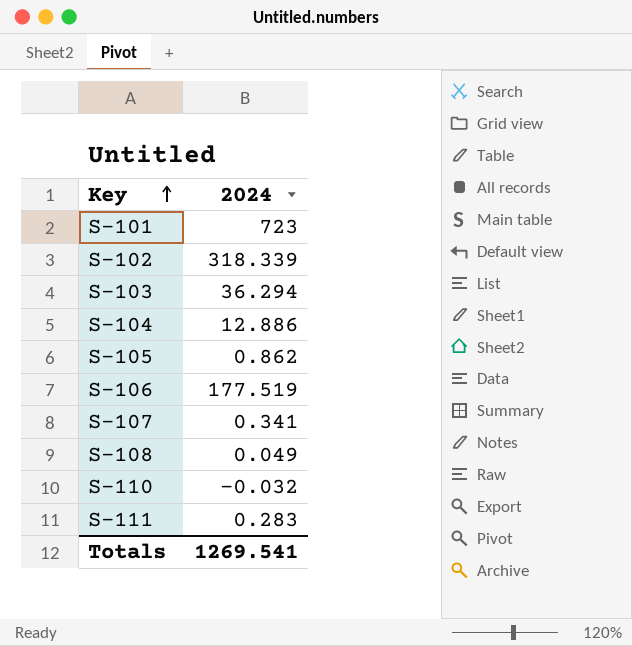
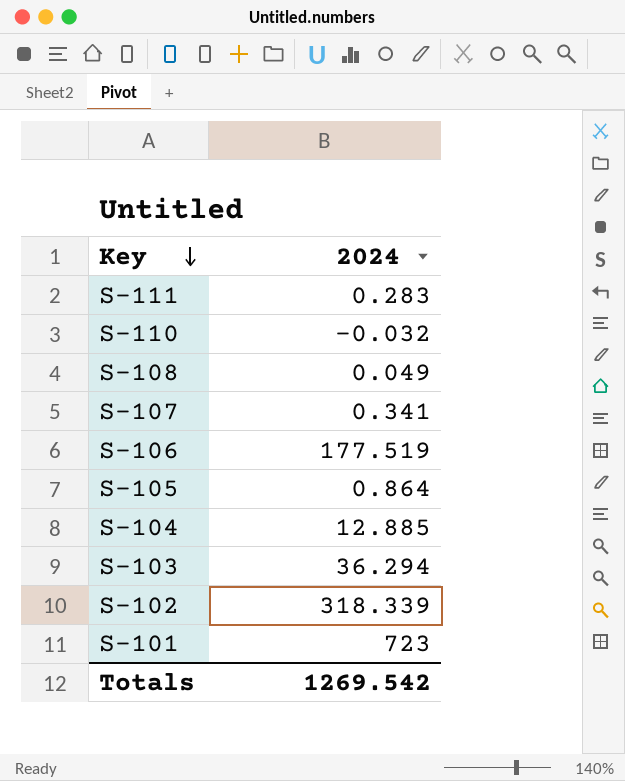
row order: Key ascending -> Key descending
S-105 | 2024: 0.862 -> 0.864
S-104 | 2024: 12.886 -> 12.885
Totals | 2024: 1269.541 -> 1269.542

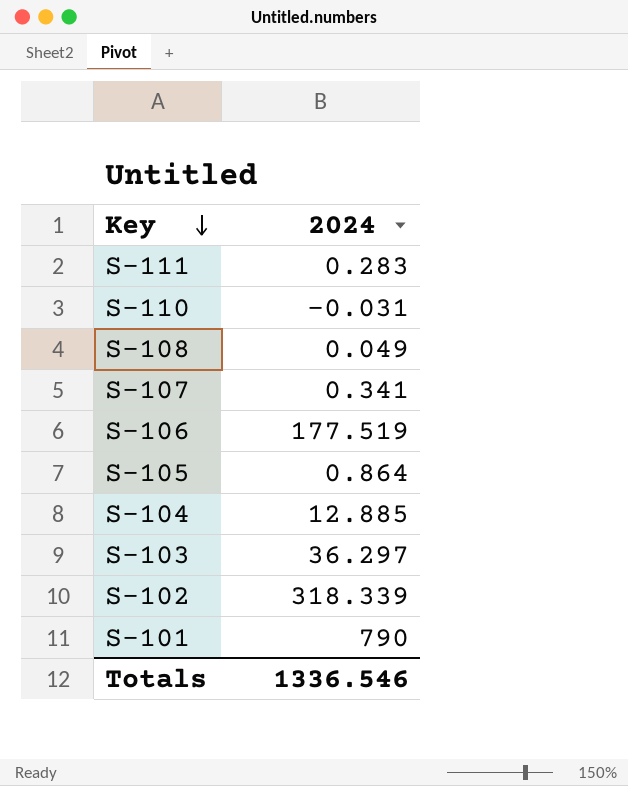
S-110 | 2024: -0.032 -> -0.031
S-103 | 2024: 36.294 -> 36.297
S-101 | 2024: 723 -> 790
Totals | 2024: 1269.542 -> 1336.546

